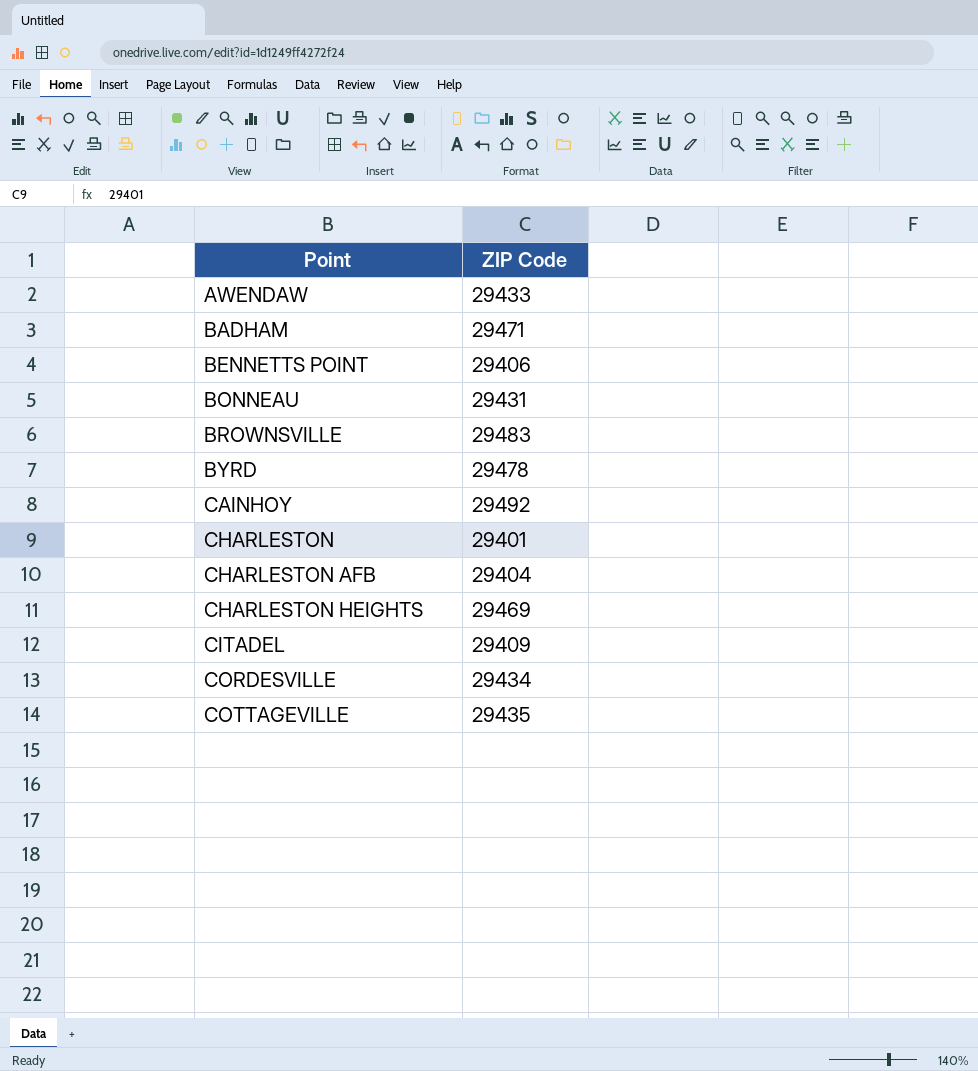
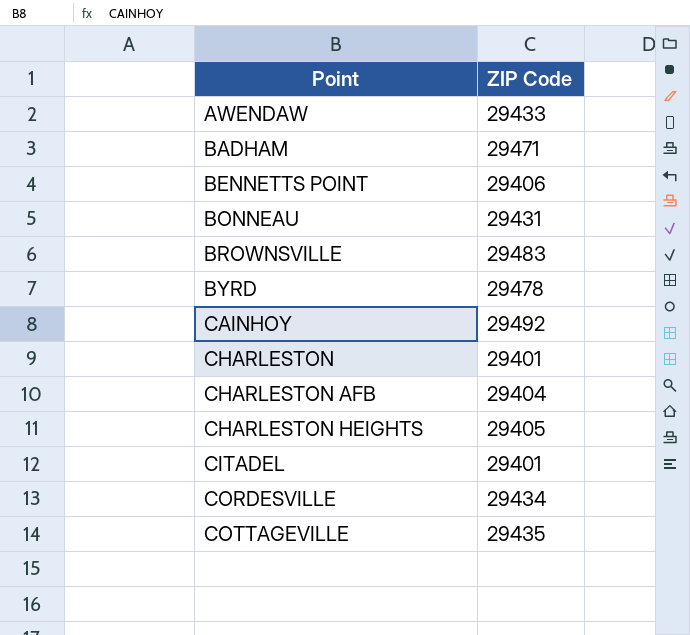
CHARLESTON HEIGHTS | ZIP Code: 29469 -> 29405
CITADEL | ZIP Code: 29409 -> 29401

